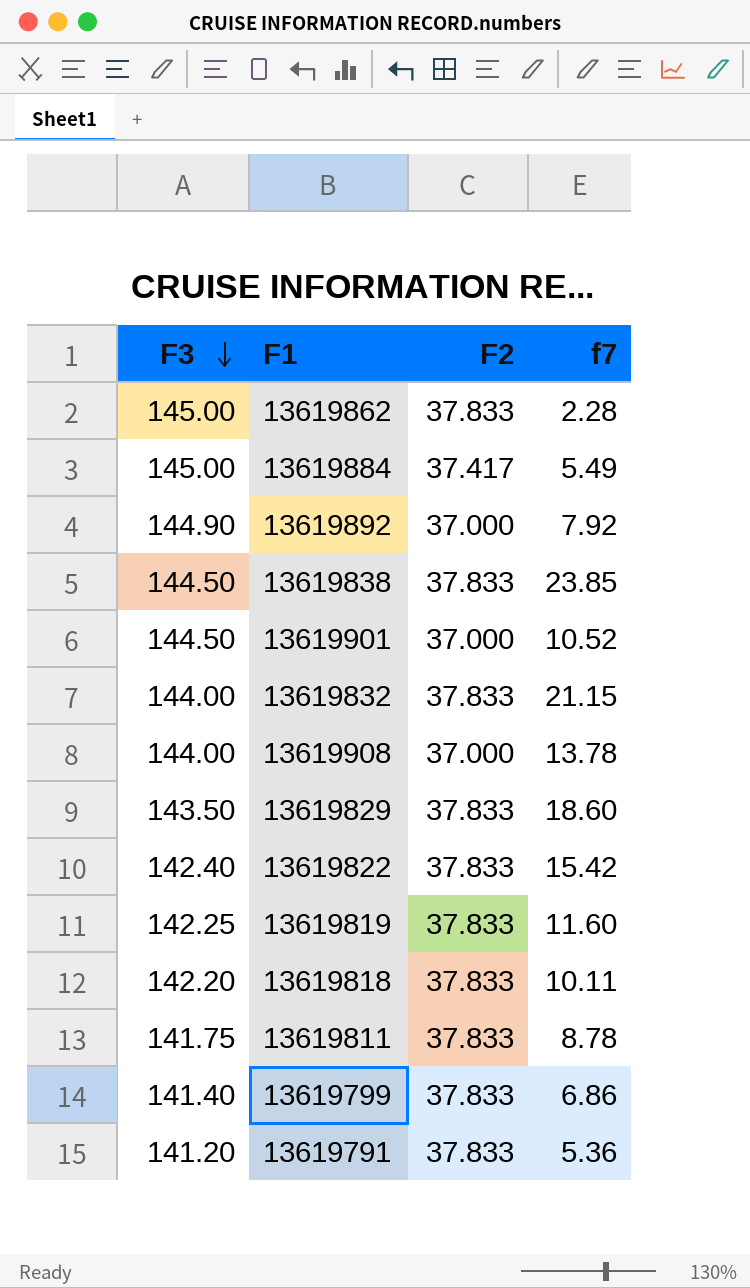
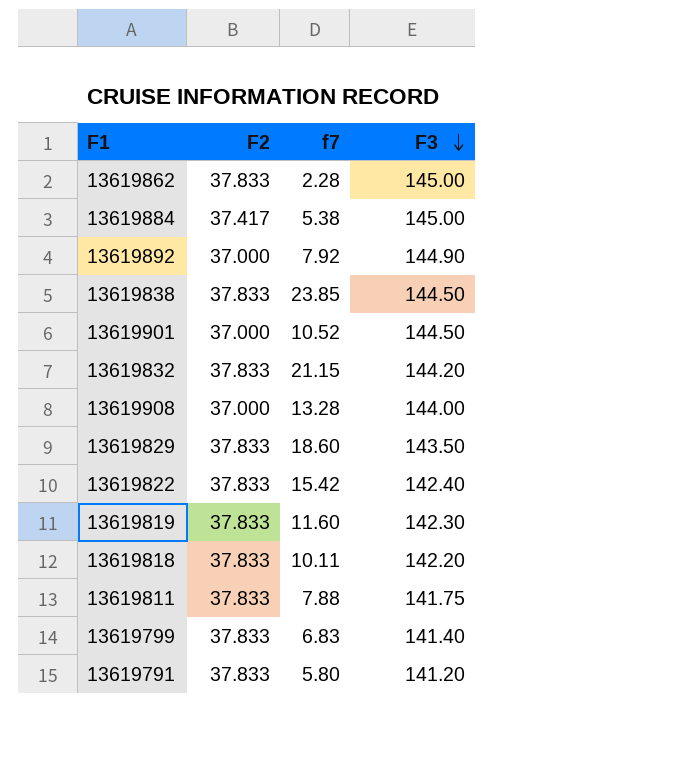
column F3 | position: 1 -> 4
13619884 | f7: 5.49 -> 5.38
13619832 | F3: 144.00 -> 144.20
13619908 | f7: 13.78 -> 13.28
13619819 | F3: 142.25 -> 142.30
13619811 | f7: 8.78 -> 7.88
13619799 | f7: 6.86 -> 6.83
13619791 | f7: 5.36 -> 5.80

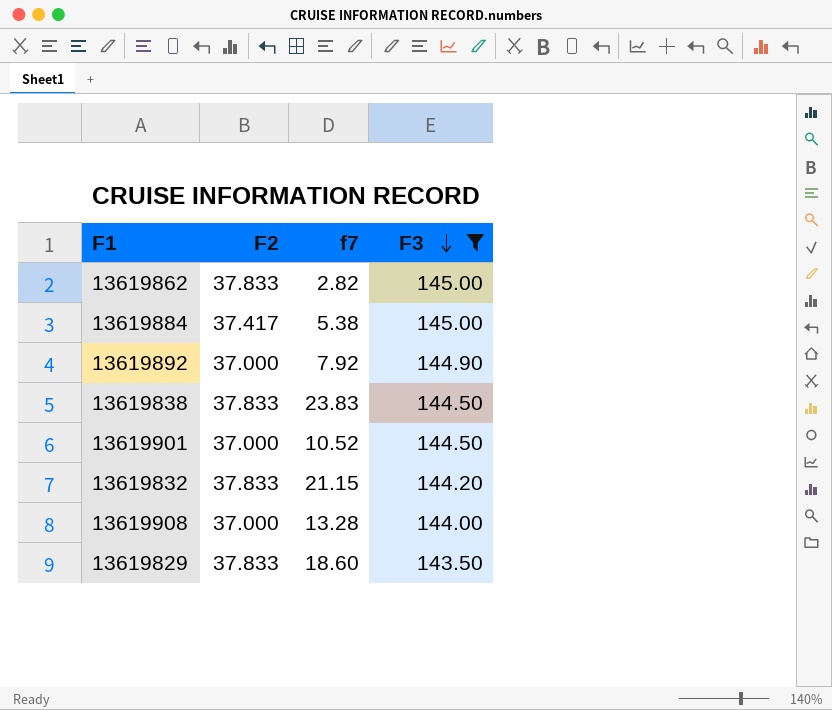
filter: none -> F3 >= 143.50
13619862 | f7: 2.28 -> 2.82
13619838 | f7: 23.85 -> 23.83

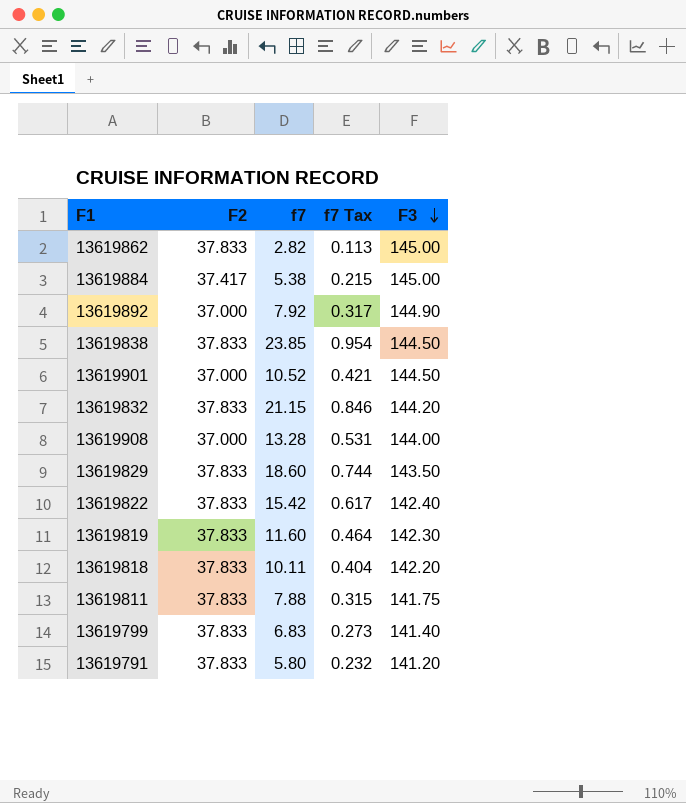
filter: F3 >= 143.50 -> none
column f7 Tax | formula: none -> [f7] * 0.04
13619838 | f7: 23.83 -> 23.85

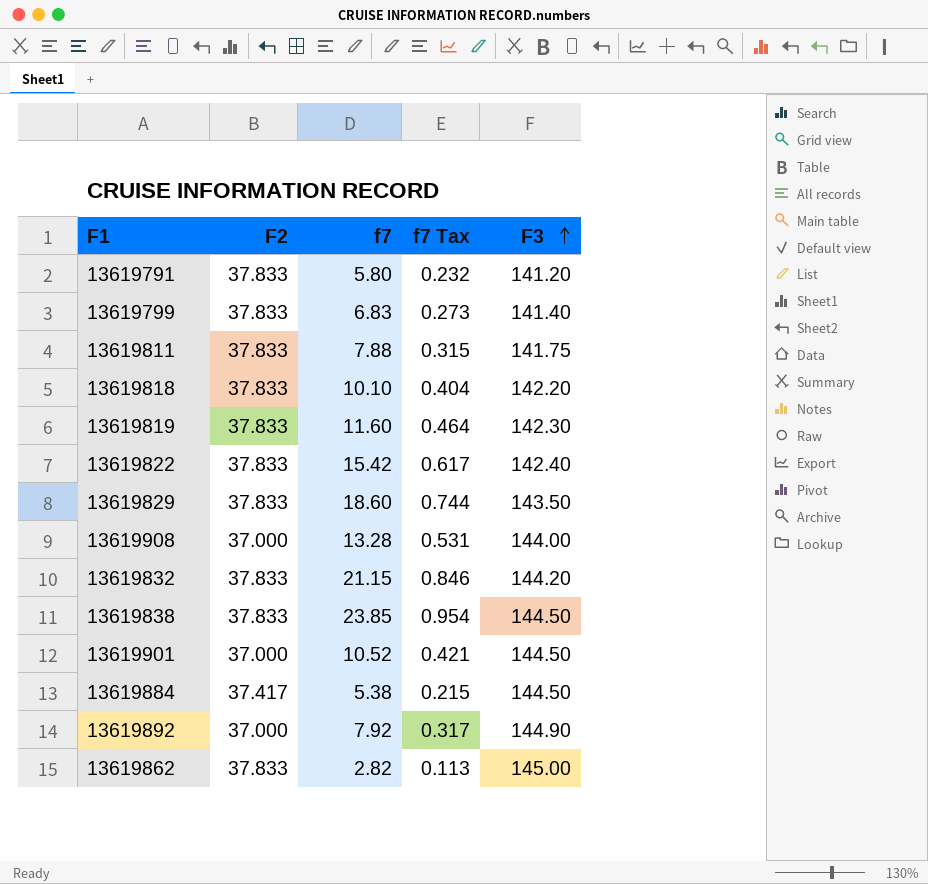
row order: F3 descending -> F3 ascending
13619818 | f7: 10.11 -> 10.10
13619884 | F3: 145.00 -> 144.50

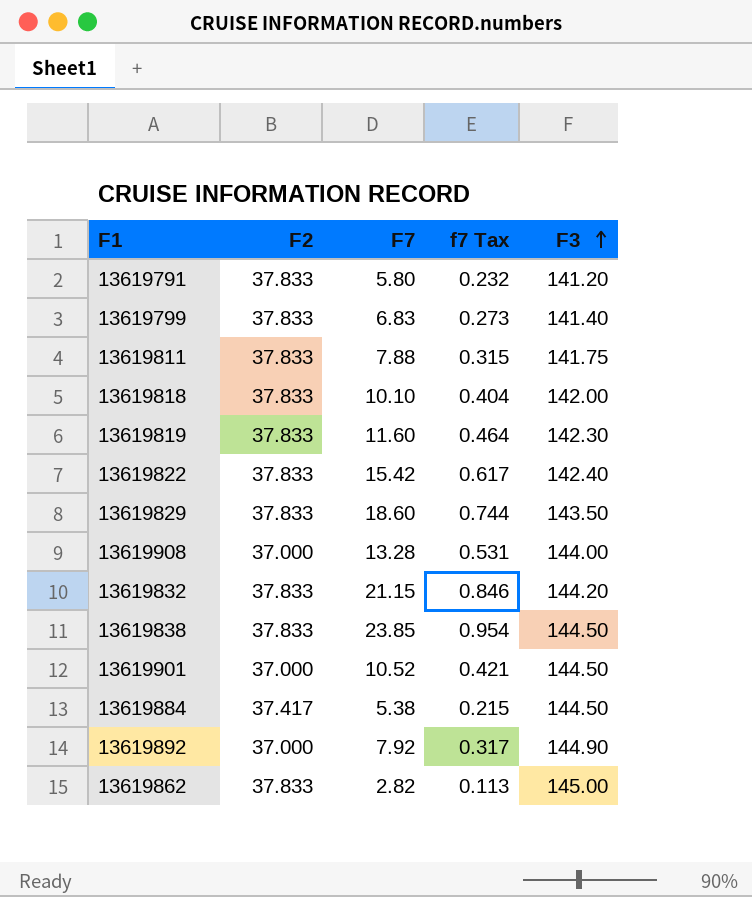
column name: f7 -> F7
13619818 | F3: 142.20 -> 142.00

